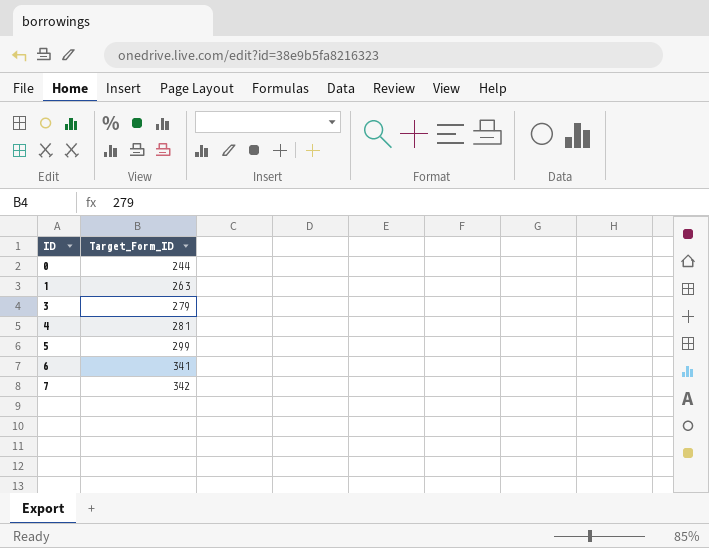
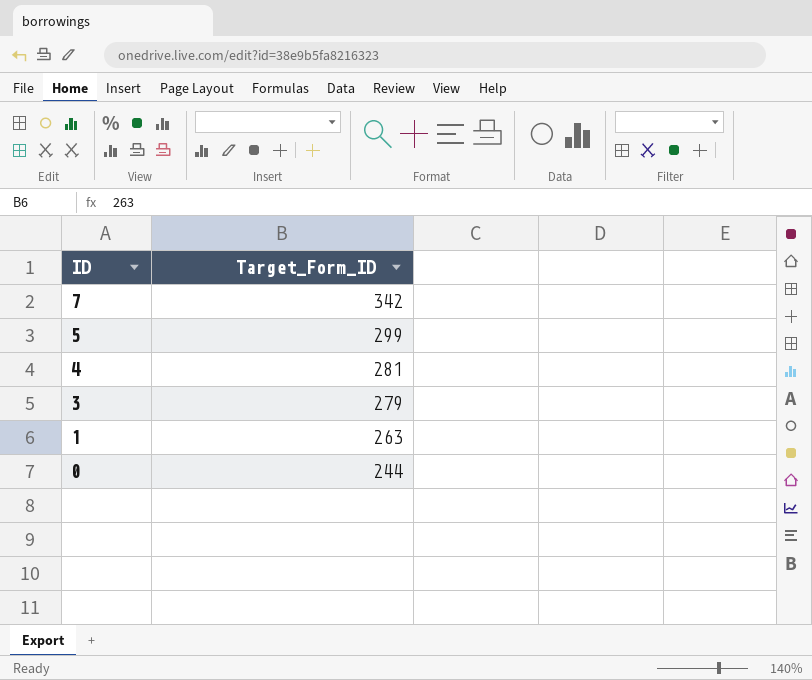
row order: ID ascending -> ID descending
row 6: 341 -> none

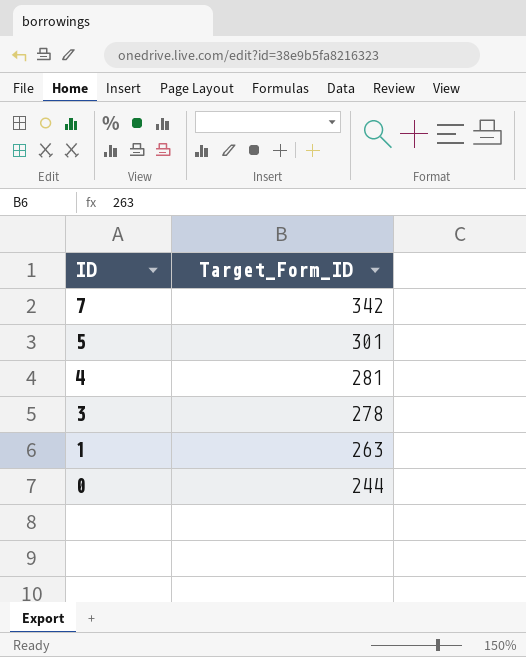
5 | Target_Form_ID: 299 -> 301
3 | Target_Form_ID: 279 -> 278

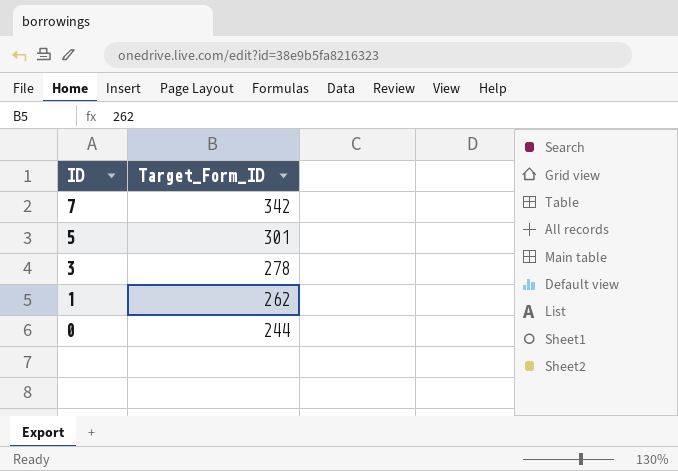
row 4: 281 -> none
1 | Target_Form_ID: 263 -> 262

